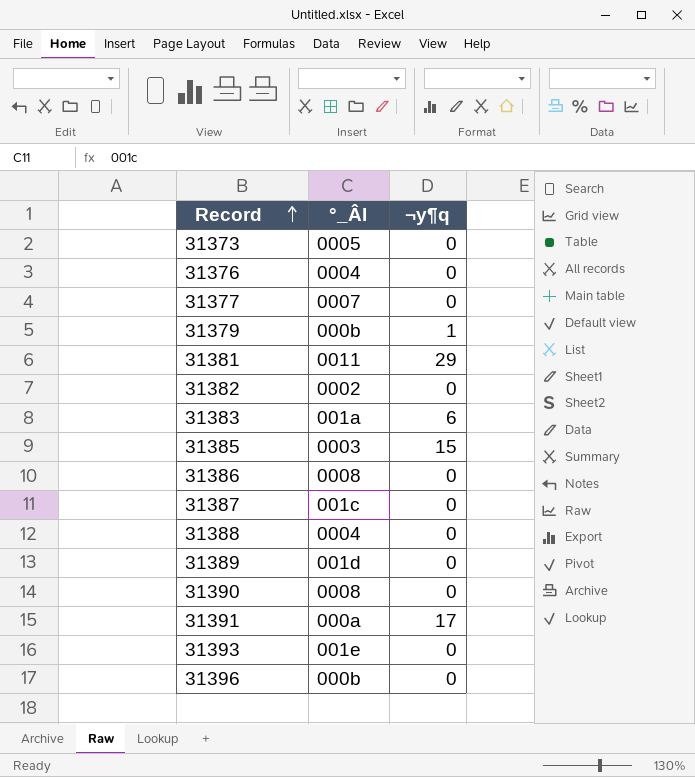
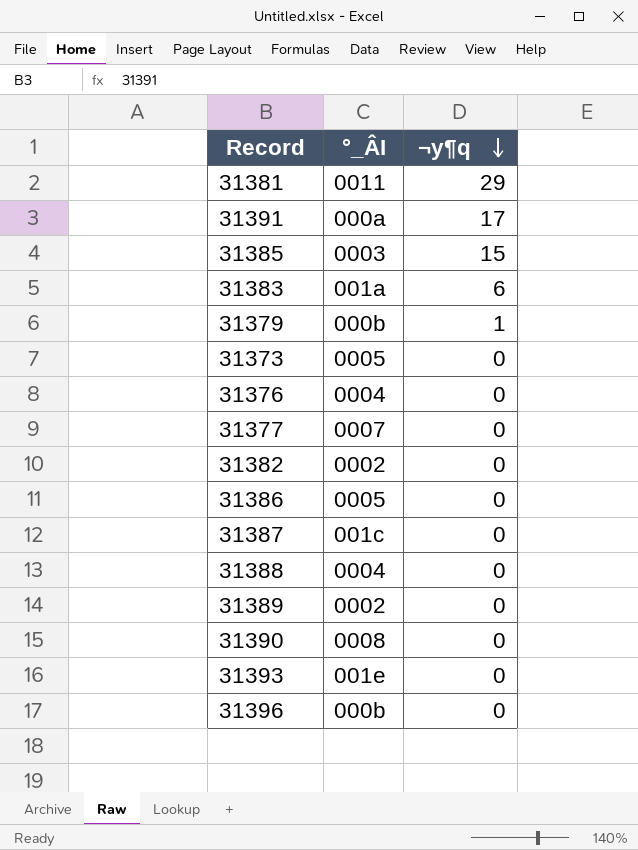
row order: Record ascending -> ¬y¶q descending
31386 | °_ÂI: 0008 -> 0005
31389 | °_ÂI: 001d -> 0002

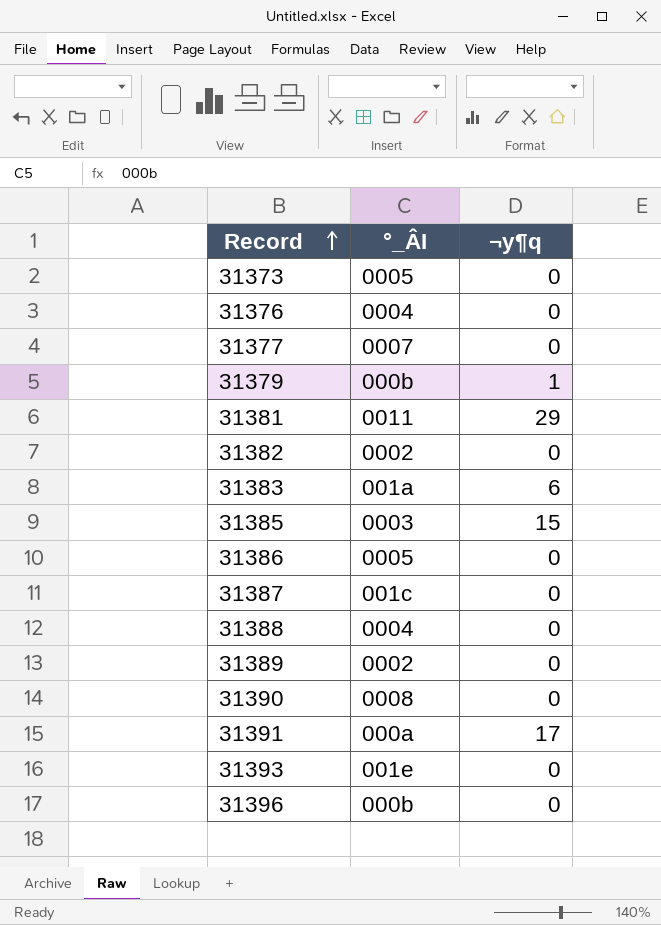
row order: ¬y¶q descending -> Record ascending

